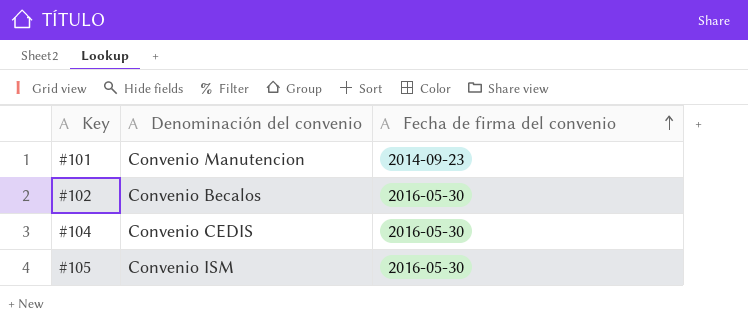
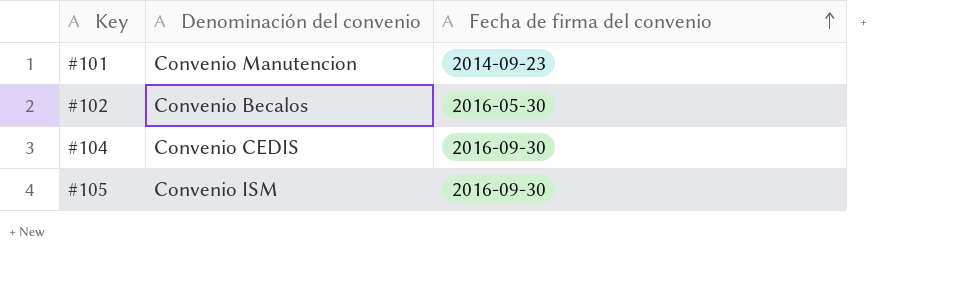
#104 | Fecha de firma del convenio: 2016-05-30 -> 2016-09-30
#105 | Fecha de firma del convenio: 2016-05-30 -> 2016-09-30

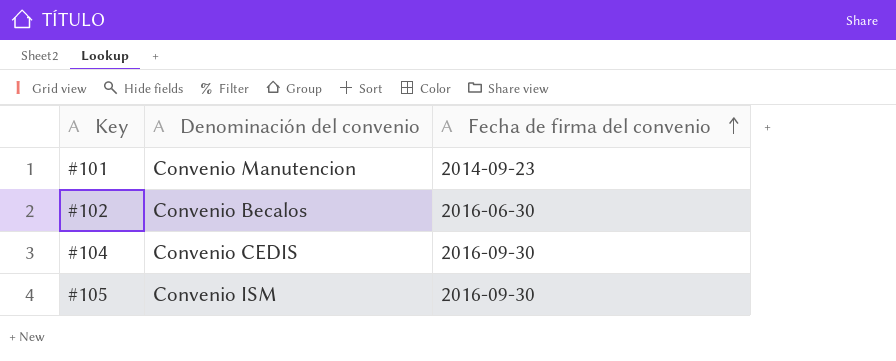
#102 | Fecha de firma del convenio: 2016-05-30 -> 2016-06-30

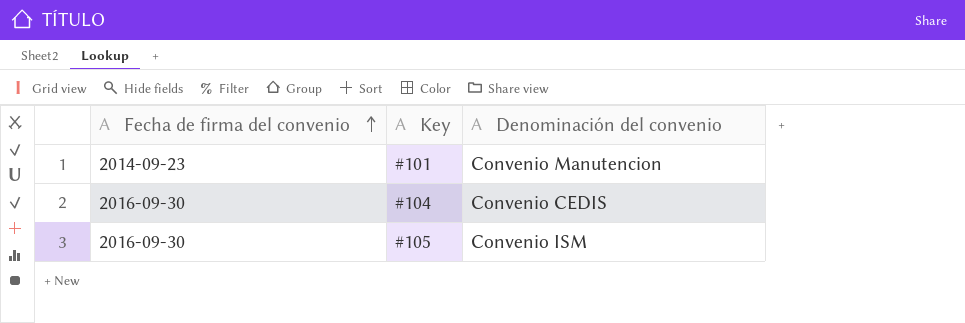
column Fecha de firma del convenio | position: 3 -> 1
row #102: Convenio Becalos | 2016-06-30 -> none

